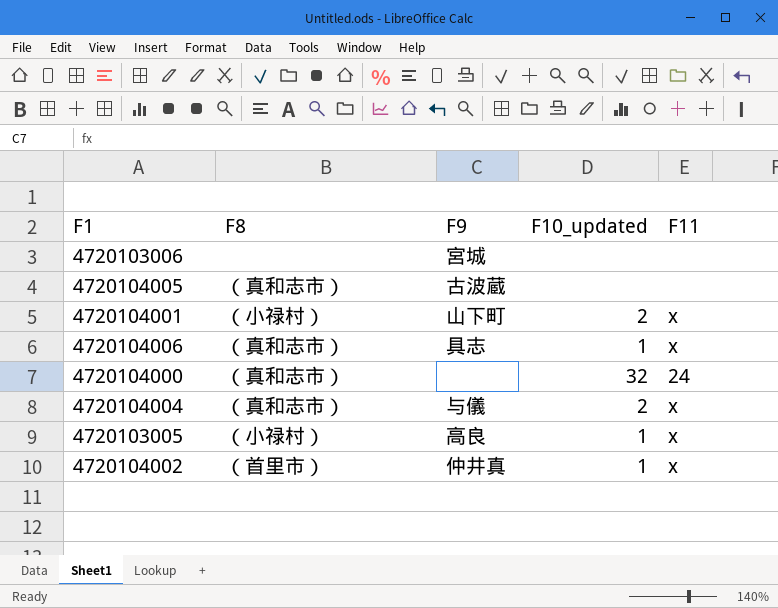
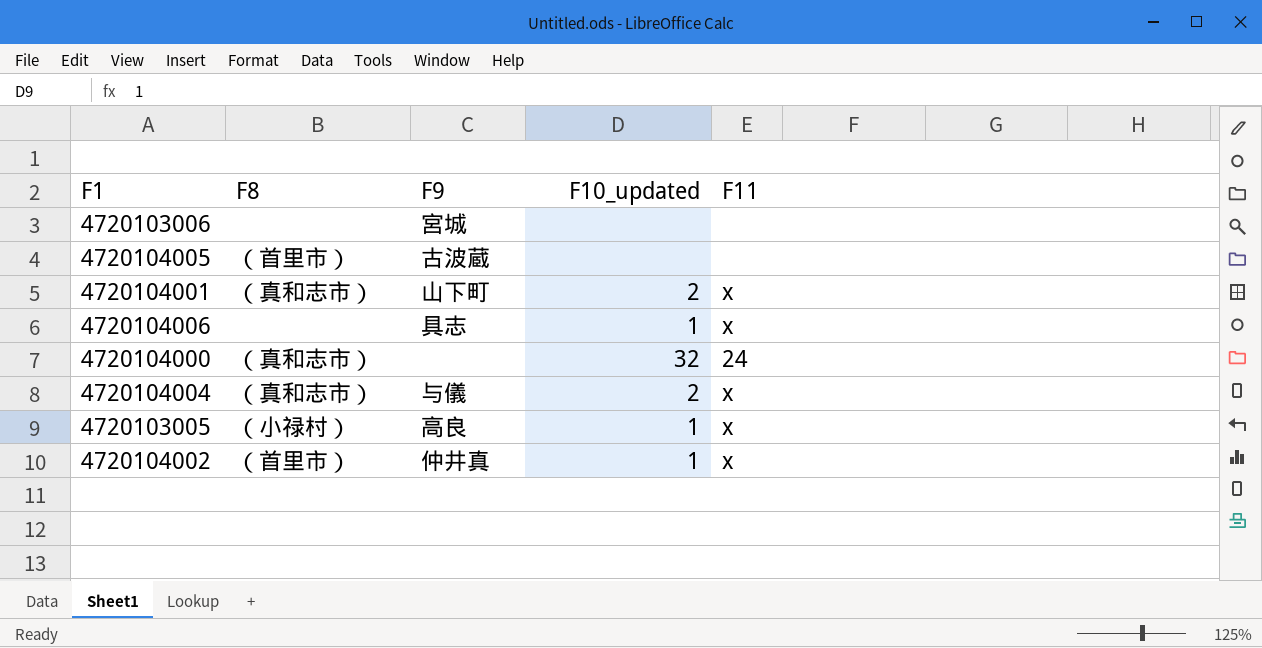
4720104005 | F8: （真和志市） -> （首里市）
4720104001 | F8: （小禄村） -> （真和志市）
4720104006 | F8: （真和志市） -> none

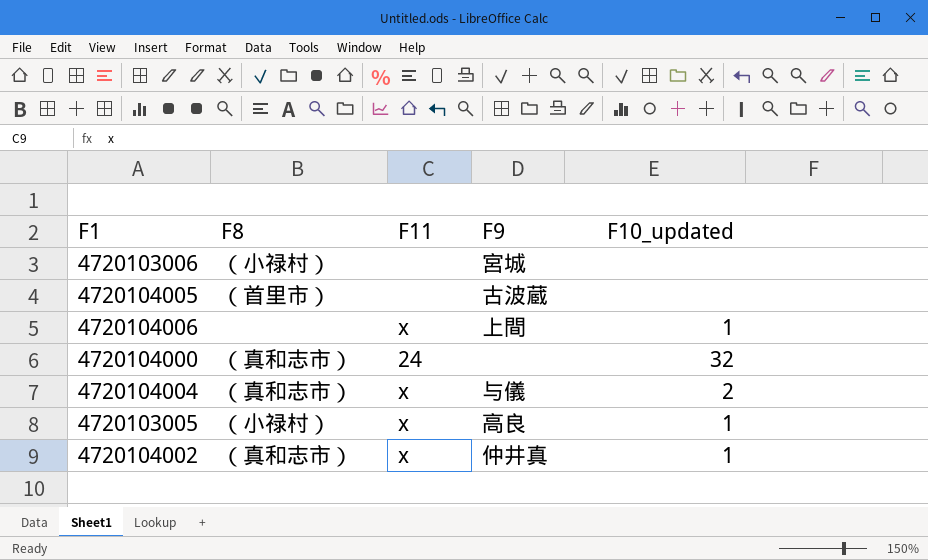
column F11 | position: 5 -> 3
row 4720104001: （真和志市） | 山下町 | 2 | x -> none
4720103006 | F8: none -> （小禄村）
4720104006 | F9: 具志 -> 上間
4720104002 | F8: （首里市） -> （真和志市）

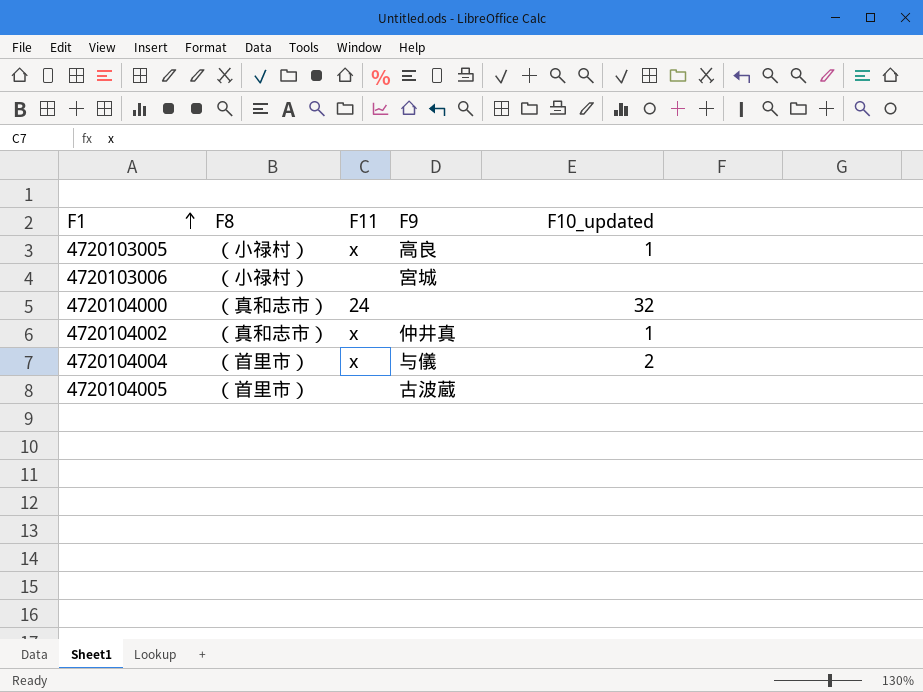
row order: none -> F1 ascending
row 4720104006: none | x | 上間 | 1 -> none
4720104004 | F8: （真和志市） -> （首里市）

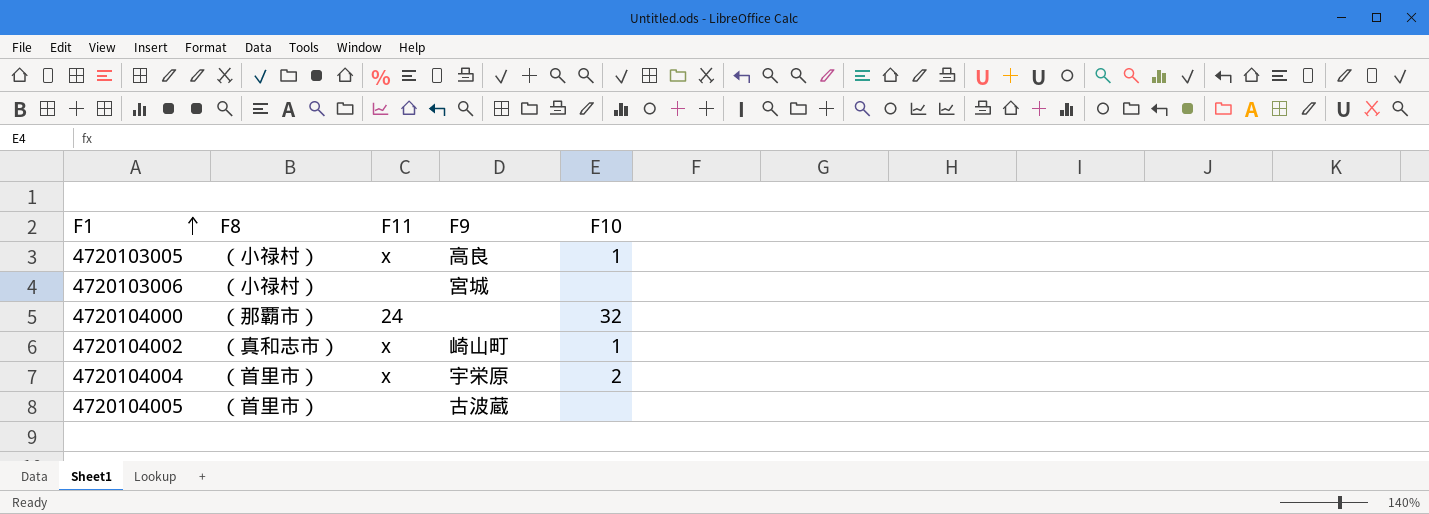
column name: F10_updated -> F10
4720104000 | F8: （真和志市） -> （那覇市）
4720104002 | F9: 仲井真 -> 崎山町
4720104004 | F9: 与儀 -> 宇栄原

